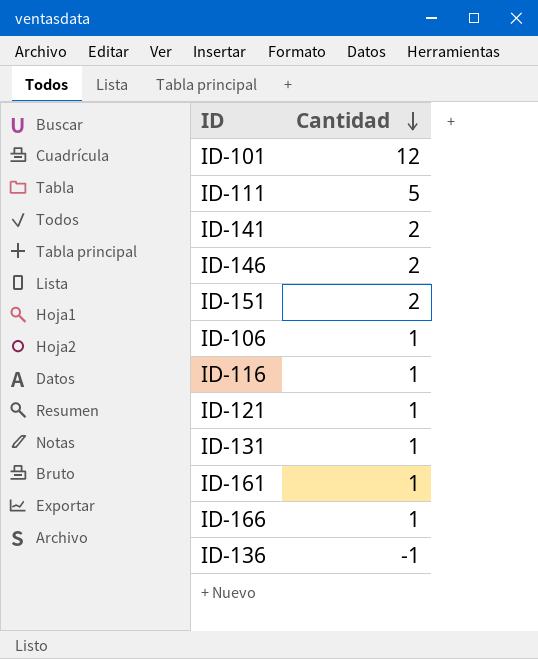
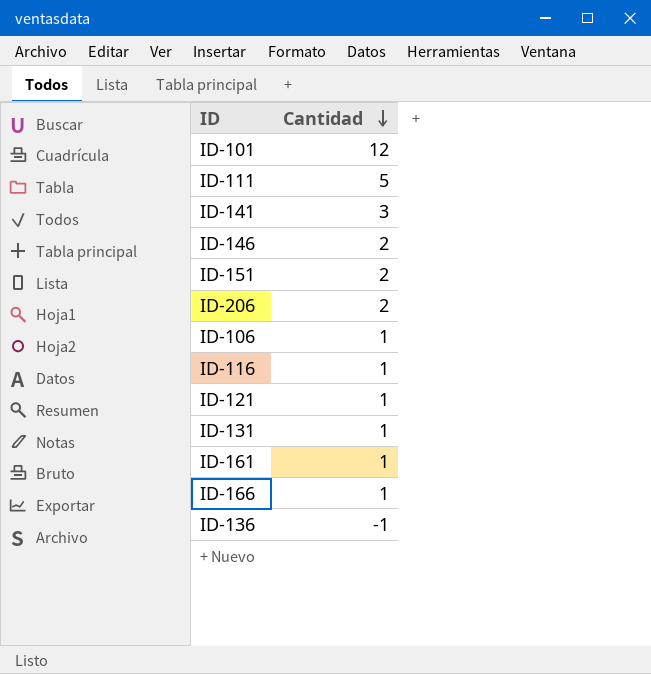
ID-141 | Cantidad: 2 -> 3
row ID-206: none -> 2

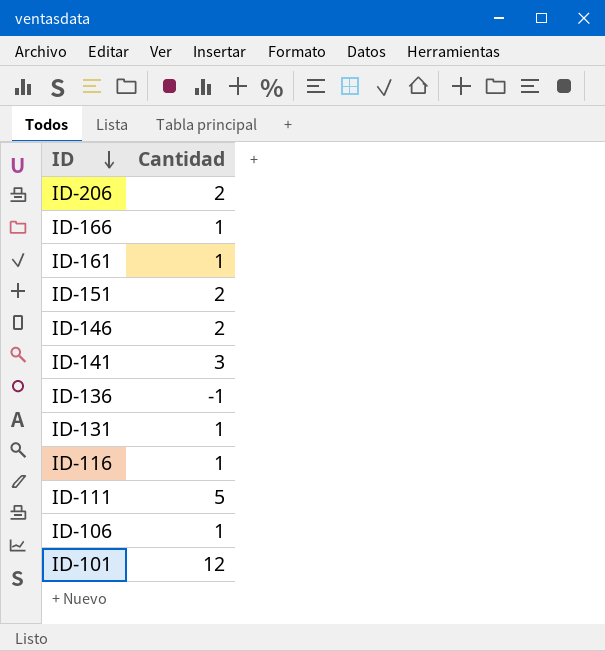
row order: Cantidad descending -> ID descending
row ID-121: 1 -> none

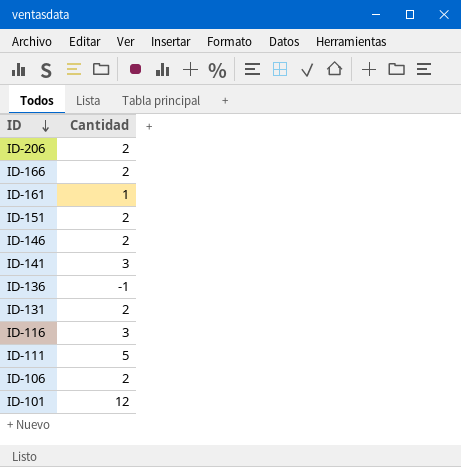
ID-166 | Cantidad: 1 -> 2
ID-131 | Cantidad: 1 -> 2
ID-116 | Cantidad: 1 -> 3
ID-106 | Cantidad: 1 -> 2

